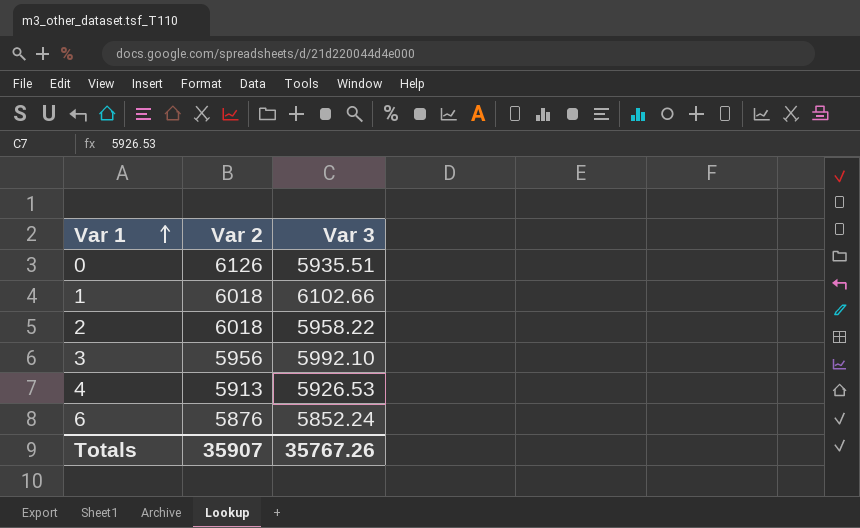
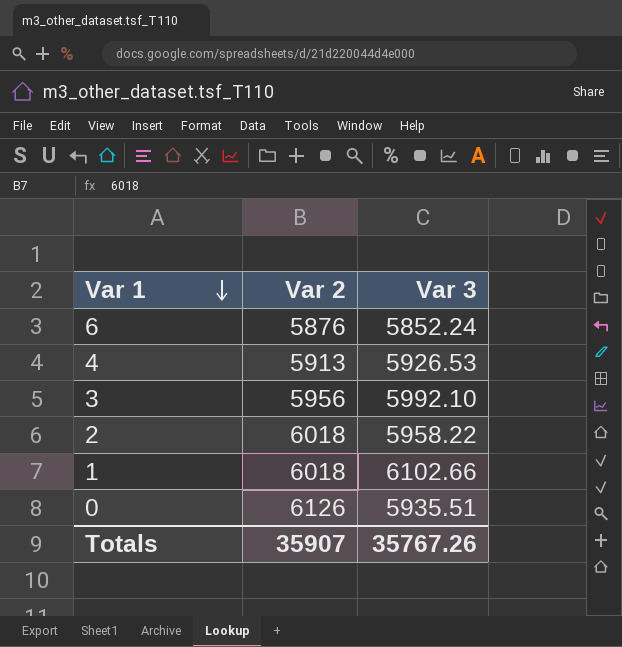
row order: Var 1 ascending -> Var 1 descending

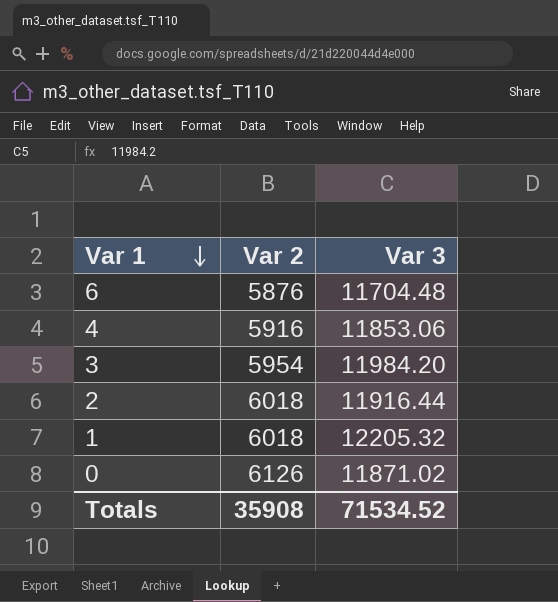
6 | Var 3: 5852.24 -> 11704.48
4 | Var 2: 5913 -> 5916
4 | Var 3: 5926.53 -> 11853.06
3 | Var 2: 5956 -> 5954
3 | Var 3: 5992.10 -> 11984.20
2 | Var 3: 5958.22 -> 11916.44
1 | Var 3: 6102.66 -> 12205.32
0 | Var 3: 5935.51 -> 11871.02
Totals | Var 2: 35907 -> 35908
Totals | Var 3: 35767.26 -> 71534.52

